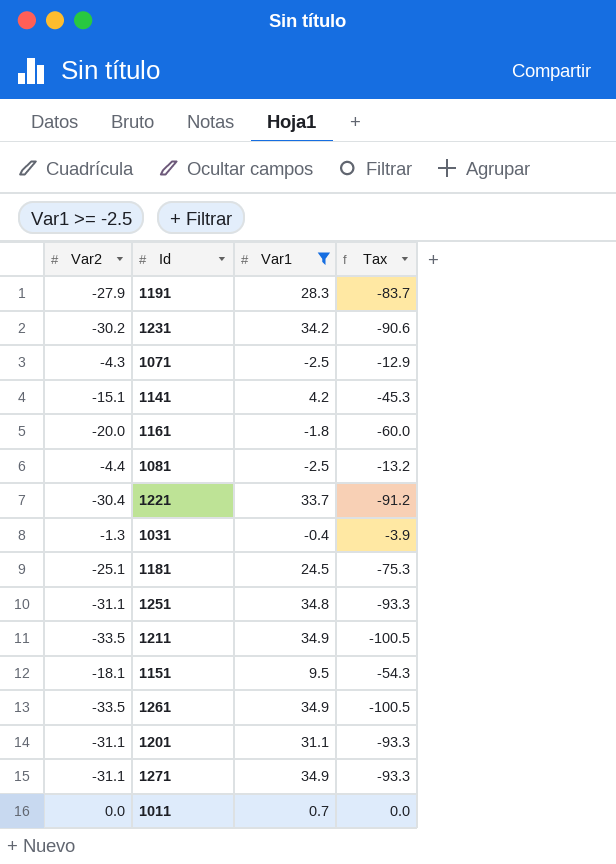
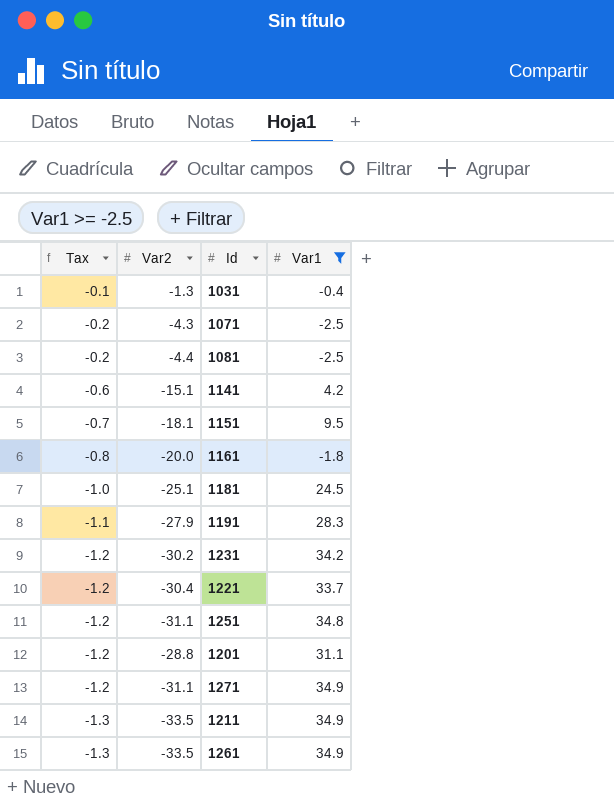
row order: none -> Tax descending
column Tax | formula: [Var2] * 3 -> [Var2] * 0.04
column Tax | position: 4 -> 1
row 1011: 0.0 | 0.7 | 0.0 -> none
1201 | Var2: -31.1 -> -28.8

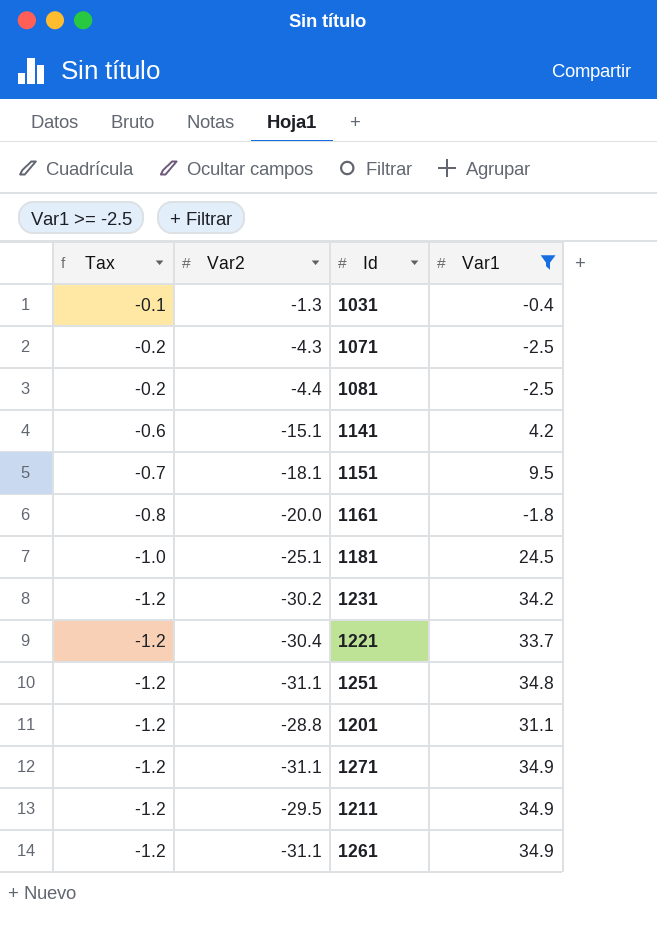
row 1191: -1.1 | -27.9 | 28.3 -> none
1211 | Tax: -1.3 -> -1.2
1211 | Var2: -33.5 -> -29.5
1261 | Tax: -1.3 -> -1.2
1261 | Var2: -33.5 -> -31.1

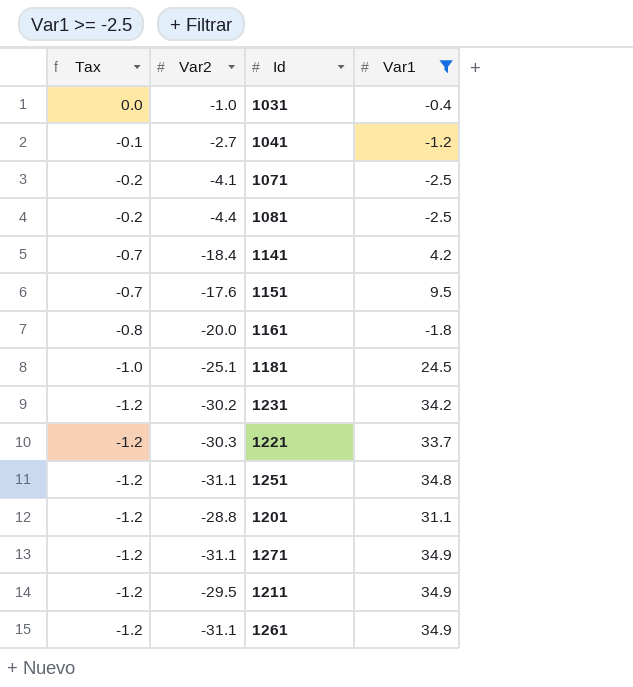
1031 | Tax: -0.1 -> 0.0
1031 | Var2: -1.3 -> -1.0
row 1041: none -> -0.1 | -2.7 | -1.2
1071 | Var2: -4.3 -> -4.1
1141 | Tax: -0.6 -> -0.7
1141 | Var2: -15.1 -> -18.4
1151 | Var2: -18.1 -> -17.6
1221 | Var2: -30.4 -> -30.3

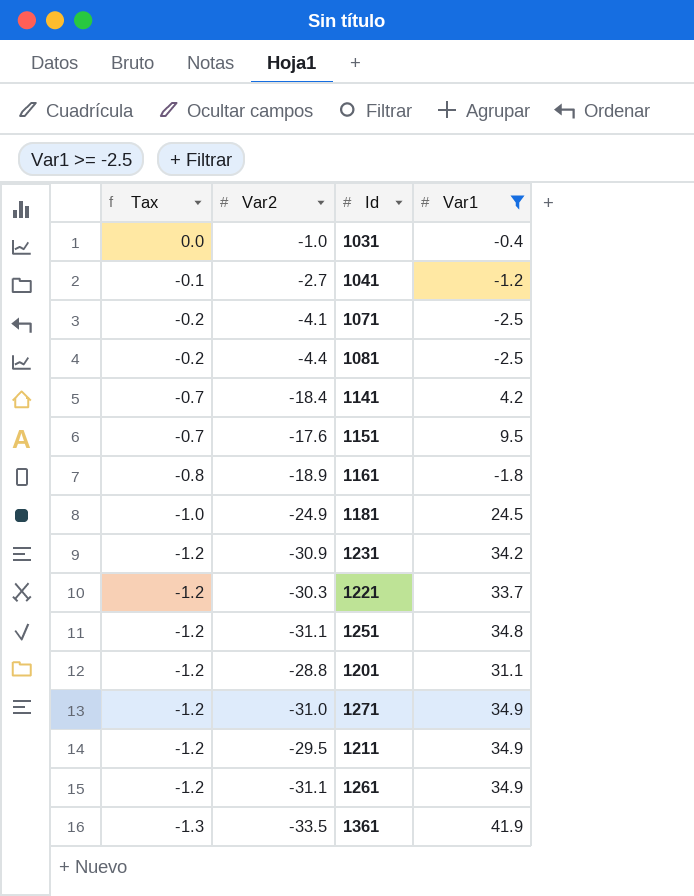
1161 | Var2: -20.0 -> -18.9
1181 | Var2: -25.1 -> -24.9
1231 | Var2: -30.2 -> -30.9
1271 | Var2: -31.1 -> -31.0
row 1361: none -> -1.3 | -33.5 | 41.9

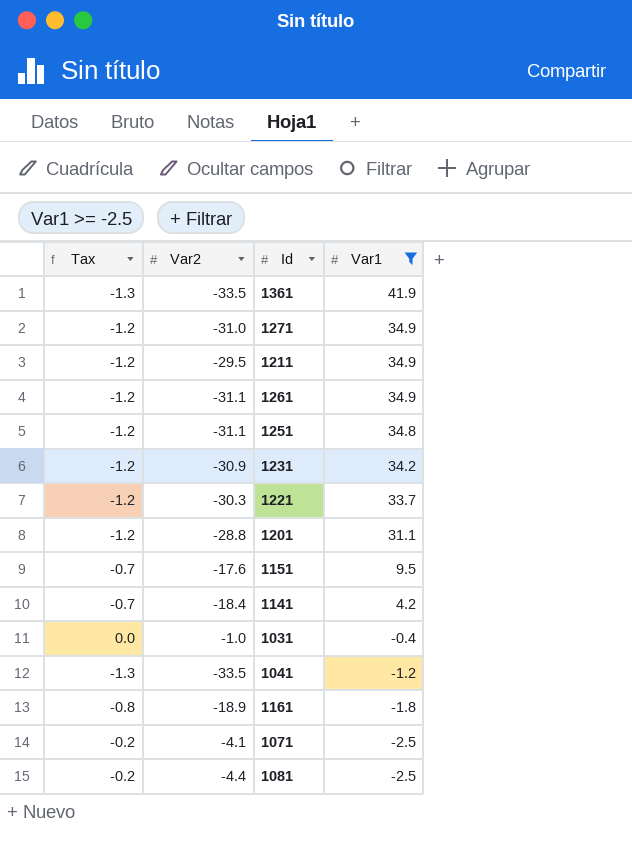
row order: Tax descending -> Var1 descending
row 1181: -1.0 | -24.9 | 24.5 -> none
1041 | Tax: -0.1 -> -1.3
1041 | Var2: -2.7 -> -33.5

